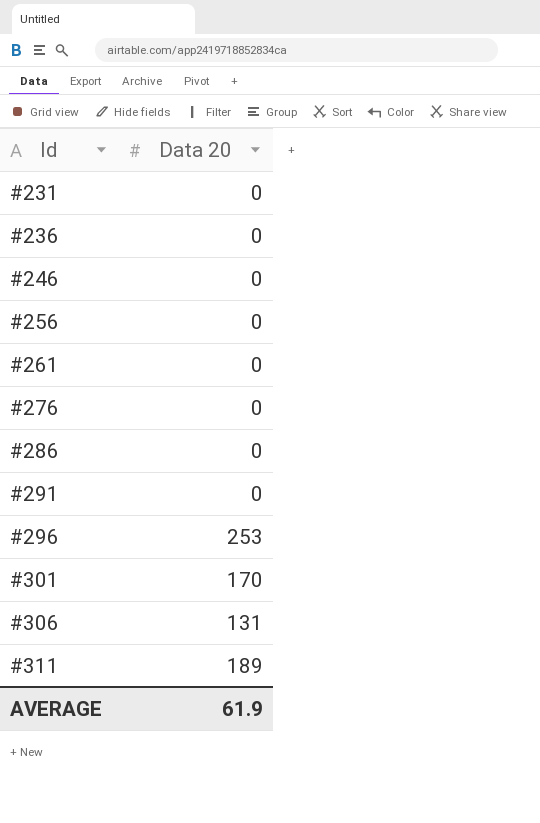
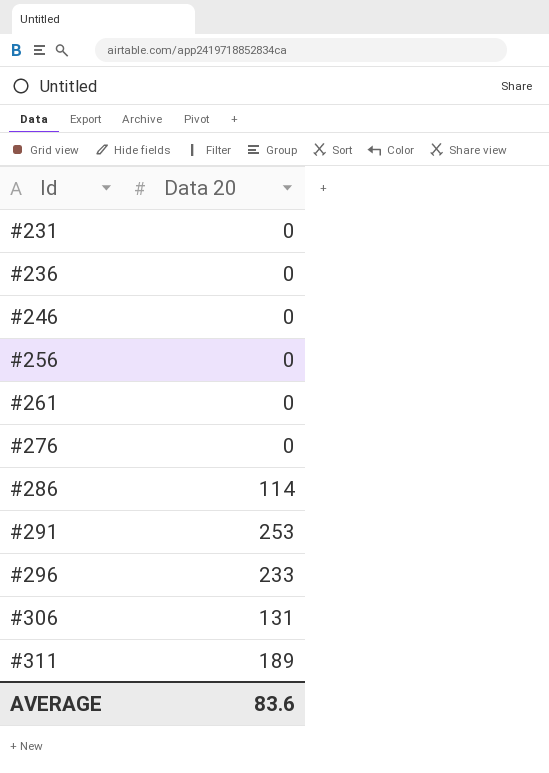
row #301: 170 -> none
#286 | Data 20: 0 -> 114
#291 | Data 20: 0 -> 253
#296 | Data 20: 253 -> 233
AVERAGE | Data 20: 61.9 -> 83.6

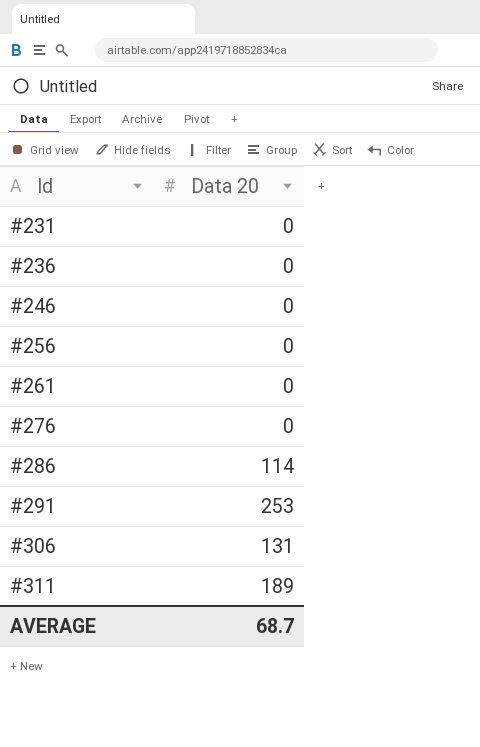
row #296: 233 -> none
AVERAGE | Data 20: 83.6 -> 68.7

